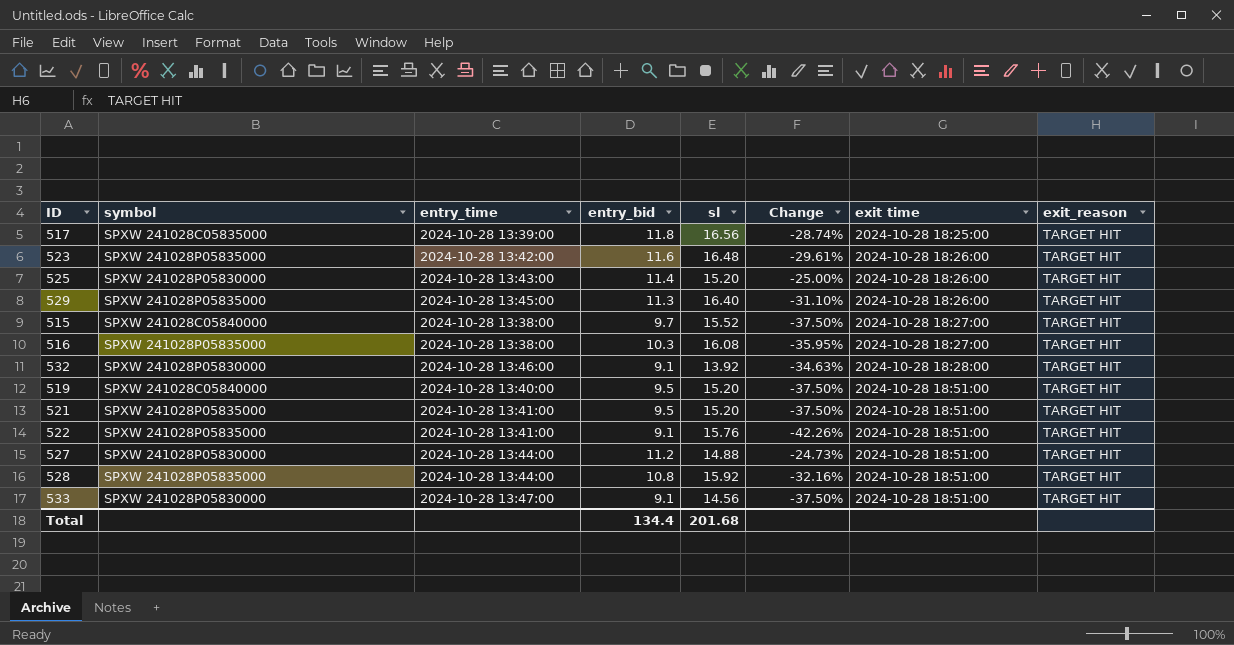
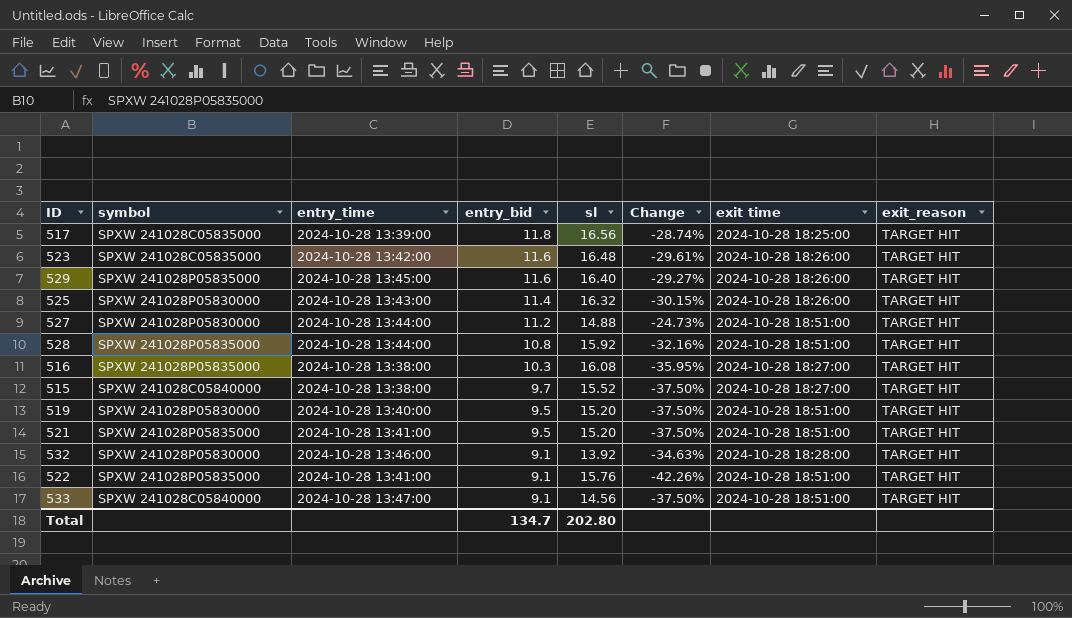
row order: exit time ascending -> entry_bid descending
523 | symbol: SPXW 241028P05835000 -> SPXW 241028C05835000
529 | entry_bid: 11.3 -> 11.6
529 | Change: -31.10% -> -29.27%
525 | sl: 15.20 -> 16.32
525 | Change: -25.00% -> -30.15%
519 | symbol: SPXW 241028C05840000 -> SPXW 241028P05830000
533 | symbol: SPXW 241028P05830000 -> SPXW 241028C05840000
Total | entry_bid: 134.4 -> 134.7
Total | sl: 201.68 -> 202.80

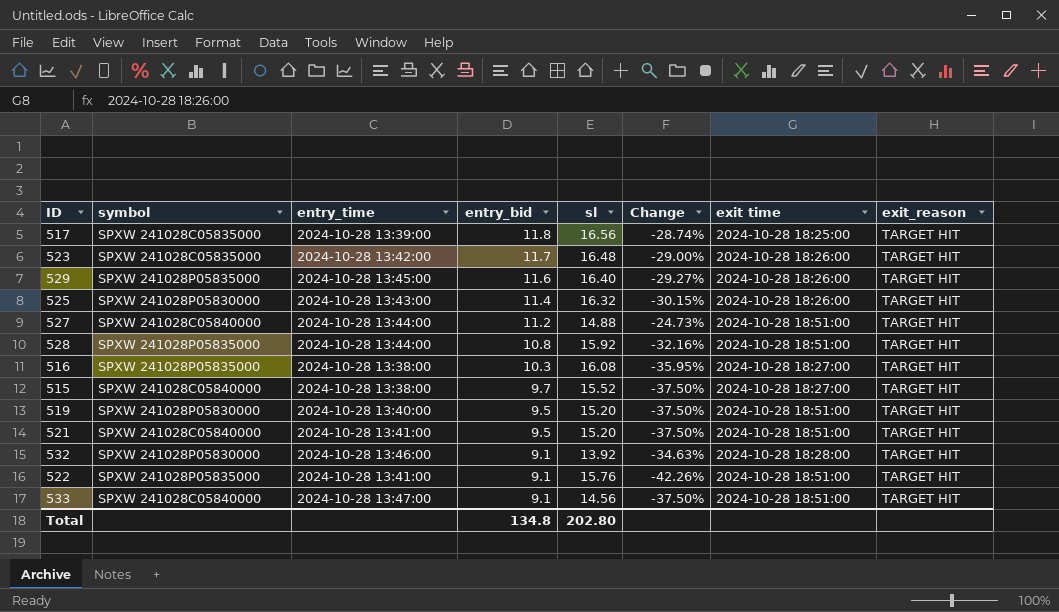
523 | entry_bid: 11.6 -> 11.7
523 | Change: -29.61% -> -29.00%
527 | symbol: SPXW 241028P05830000 -> SPXW 241028C05840000
521 | symbol: SPXW 241028P05835000 -> SPXW 241028C05840000
Total | entry_bid: 134.7 -> 134.8

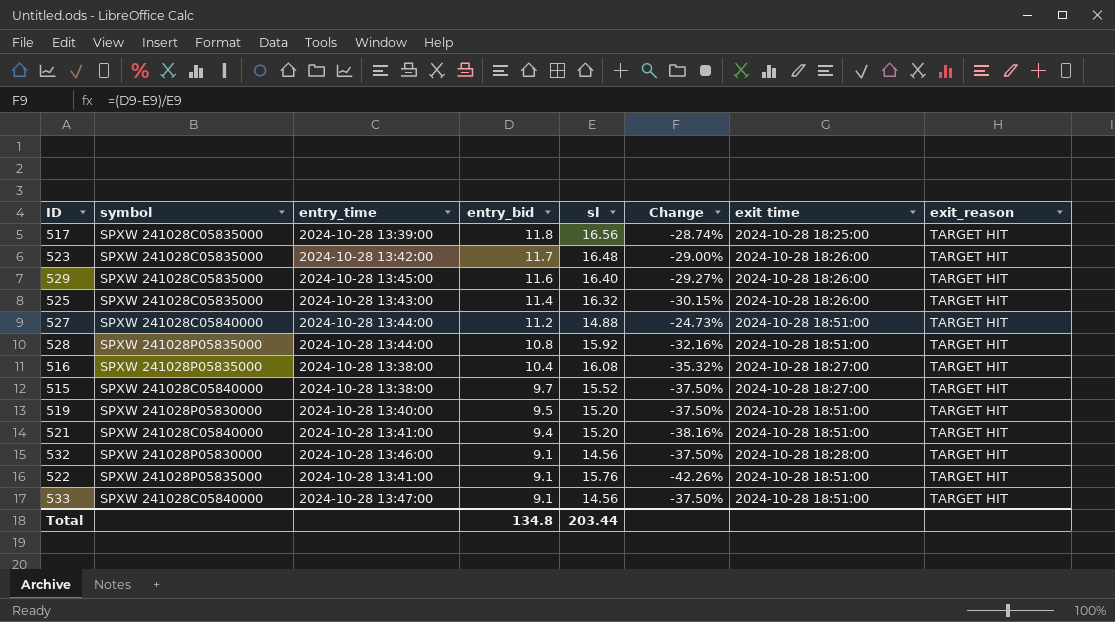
529 | symbol: SPXW 241028P05835000 -> SPXW 241028C05835000
525 | symbol: SPXW 241028P05830000 -> SPXW 241028C05835000
516 | entry_bid: 10.3 -> 10.4
516 | Change: -35.95% -> -35.32%
521 | entry_bid: 9.5 -> 9.4
521 | Change: -37.50% -> -38.16%
532 | sl: 13.92 -> 14.56
532 | Change: -34.63% -> -37.50%
Total | sl: 202.80 -> 203.44

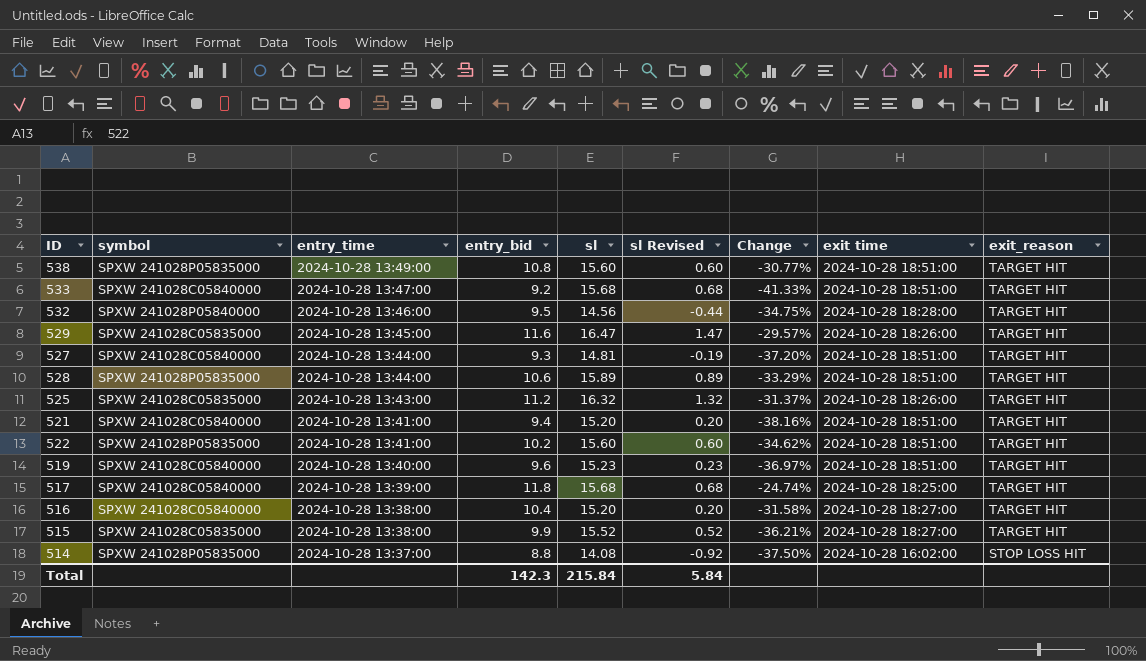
row order: entry_bid descending -> entry_time descending
column sl Revised | formula: none -> [sl] - 15
row 523: SPXW 241028C05835000 | 2024-10-28 13:42:00 | 11.7 | 16.48 | -29.00% | 2024-10-28 18:26:00 | TARGET HIT -> none
row 538: none -> SPXW 241028P05835000 | 2024-10-28 13:49:00 | 10.8 | 15.60 | 0.60 | -30.77% | 2024-10-28 18:51:00 | TARGET HIT
533 | entry_bid: 9.1 -> 9.2
533 | sl: 14.56 -> 15.68
533 | Change: -37.50% -> -41.33%
532 | symbol: SPXW 241028P05830000 -> SPXW 241028P05840000
532 | entry_bid: 9.1 -> 9.5
532 | Change: -37.50% -> -34.75%
529 | sl: 16.40 -> 16.47
529 | Change: -29.27% -> -29.57%
527 | entry_bid: 11.2 -> 9.3
527 | sl: 14.88 -> 14.81
527 | Change: -24.73% -> -37.20%
528 | entry_bid: 10.8 -> 10.6
528 | sl: 15.92 -> 15.89
528 | Change: -32.16% -> -33.29%
525 | entry_bid: 11.4 -> 11.2
525 | Change: -30.15% -> -31.37%
522 | entry_bid: 9.1 -> 10.2
522 | sl: 15.76 -> 15.60
522 | Change: -42.26% -> -34.62%
519 | symbol: SPXW 241028P05830000 -> SPXW 241028C05840000
519 | entry_bid: 9.5 -> 9.6
519 | sl: 15.20 -> 15.23
519 | Change: -37.50% -> -36.97%
517 | symbol: SPXW 241028C05835000 -> SPXW 241028C05840000
517 | sl: 16.56 -> 15.68
517 | Change: -28.74% -> -24.74%
516 | symbol: SPXW 241028P05835000 -> SPXW 241028C05840000
516 | sl: 16.08 -> 15.20
516 | Change: -35.32% -> -31.58%
515 | symbol: SPXW 241028C05840000 -> SPXW 241028C05835000
515 | entry_bid: 9.7 -> 9.9
515 | Change: -37.50% -> -36.21%
row 514: none -> SPXW 241028P05835000 | 2024-10-28 13:37:00 | 8.8 | 14.08 | -0.92 | -37.50% | 2024-10-28 16:02:00 | STOP LOSS HIT
Total | entry_bid: 134.8 -> 142.3
Total | sl: 203.44 -> 215.84

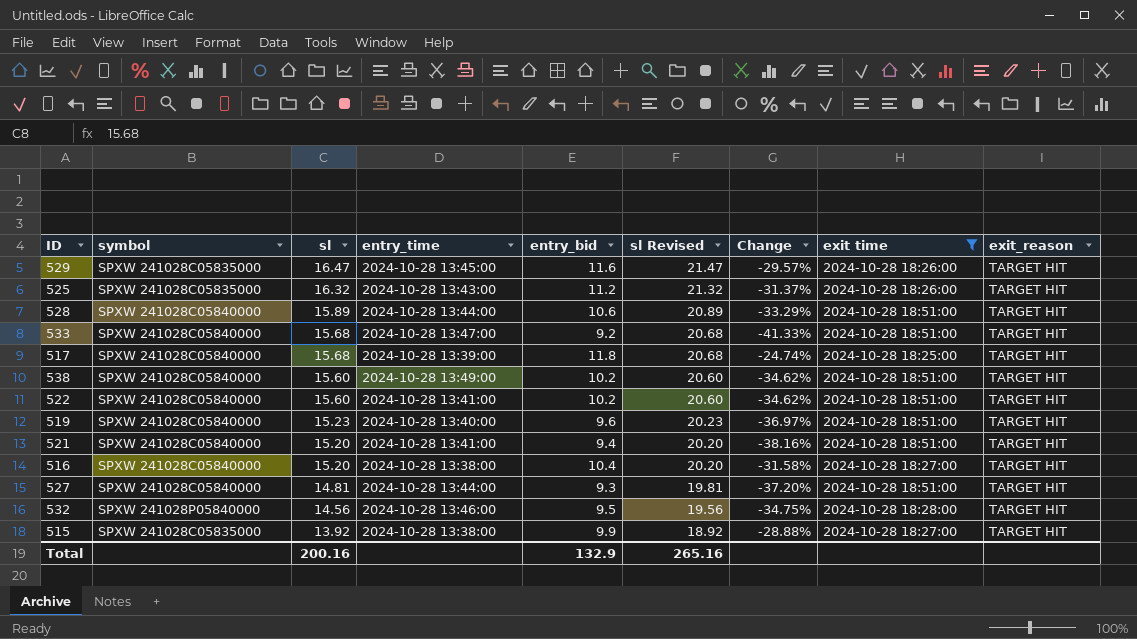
filter: none -> exit time != 2024-10-28 16:02:00
row order: entry_time descending -> sl descending
column sl | position: 5 -> 3
column sl Revised | formula: [sl] - 15 -> [sl] + 5
528 | symbol: SPXW 241028P05835000 -> SPXW 241028C05840000
538 | symbol: SPXW 241028P05835000 -> SPXW 241028C05840000
538 | entry_bid: 10.8 -> 10.2
538 | Change: -30.77% -> -34.62%
522 | symbol: SPXW 241028P05835000 -> SPXW 241028C05840000
515 | sl: 15.52 -> 13.92
515 | Change: -36.21% -> -28.88%
Total | sl: 215.84 -> 200.16
Total | entry_bid: 142.3 -> 132.9
Total | sl Revised: 5.84 -> 265.16

